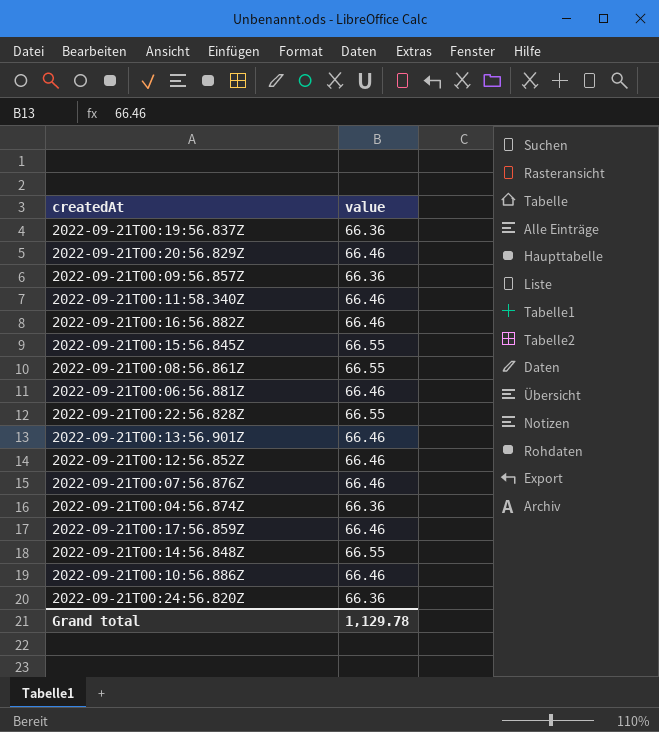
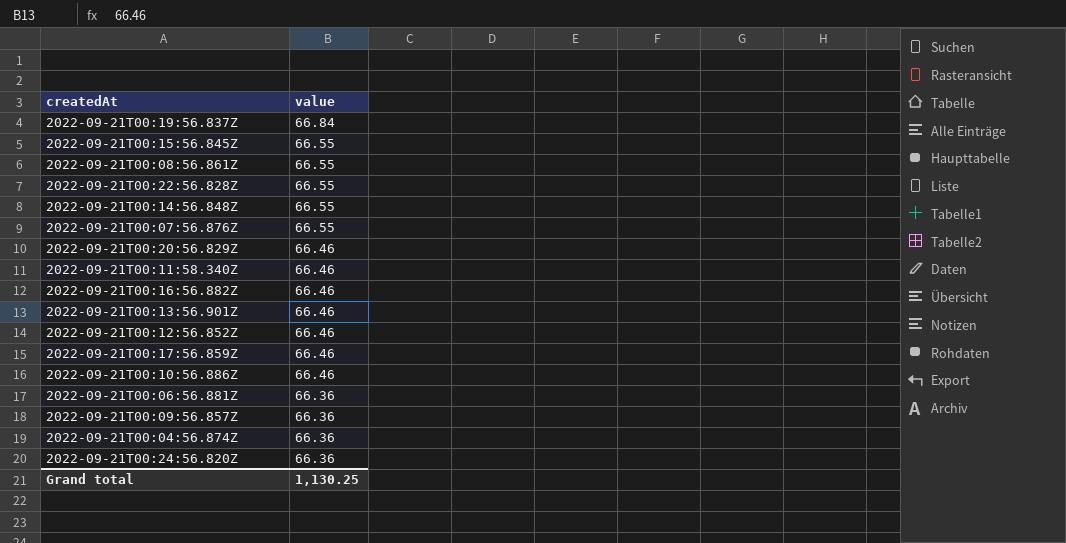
row order: none -> value descending
2022-09-21T00:19:56.837Z | value: 66.36 -> 66.84
2022-09-21T00:07:56.876Z | value: 66.46 -> 66.55
2022-09-21T00:06:56.881Z | value: 66.46 -> 66.36
Grand total | value: 1,129.78 -> 1,130.25

